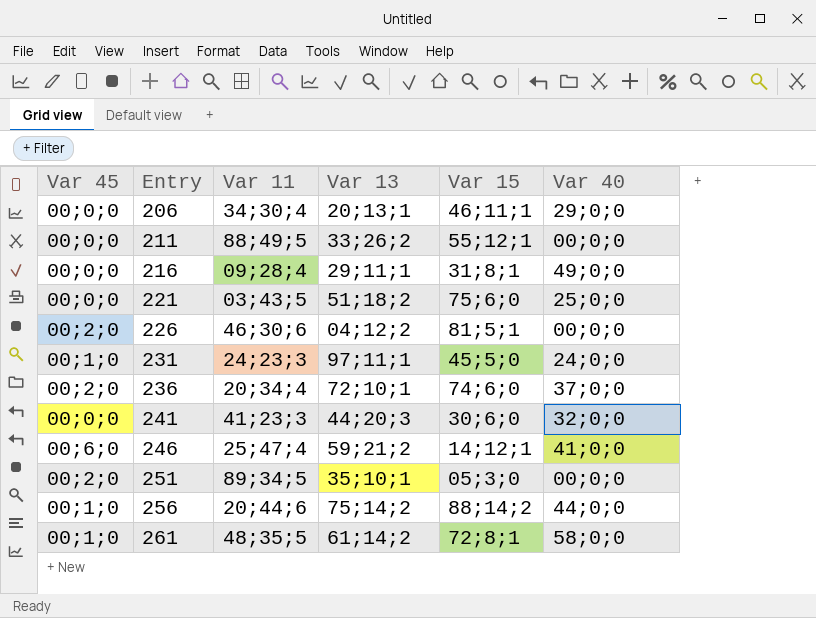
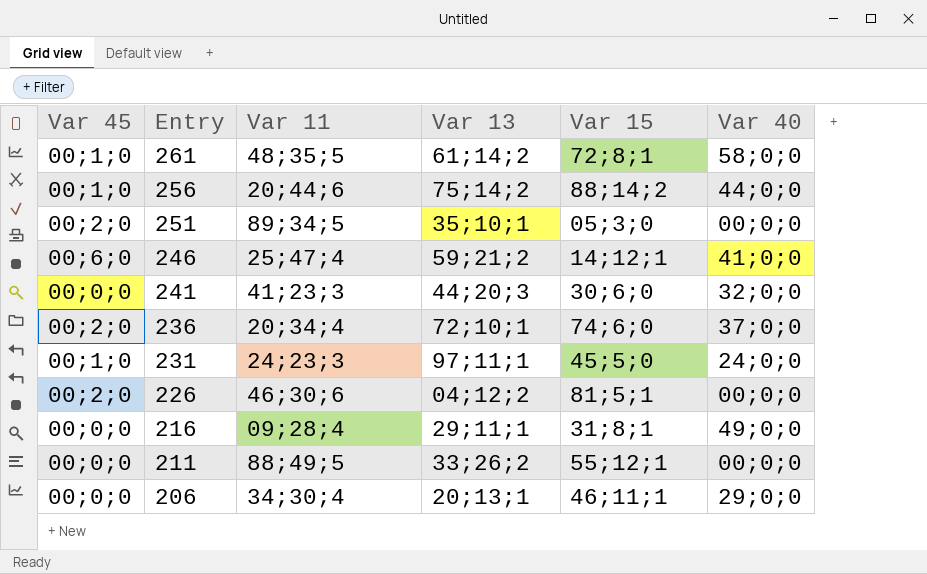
row order: Entry ascending -> Entry descending
row 221: 00;0;0 | 03;43;5 | 51;18;2 | 75;6;0 | 25;0;0 -> none

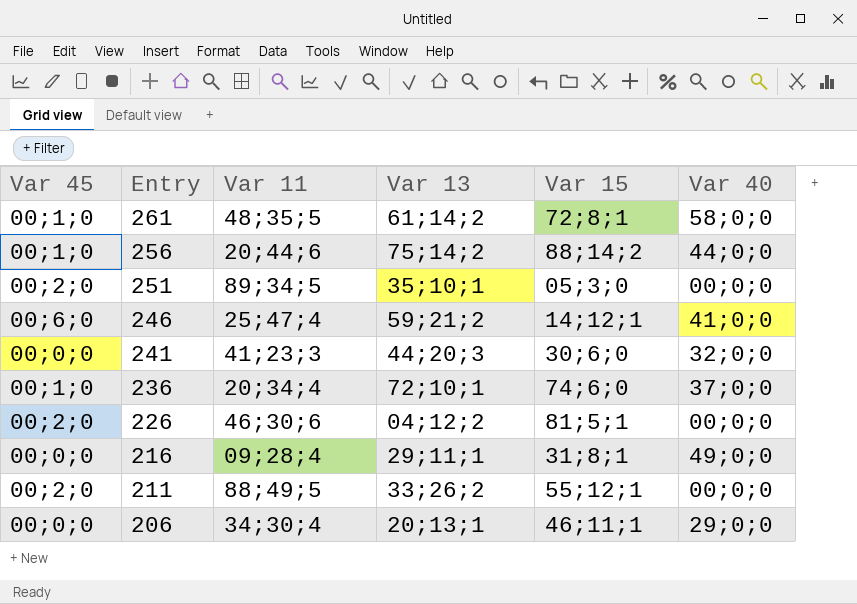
row 231: 00;1;0 | 24;23;3 | 97;11;1 | 45;5;0 | 24;0;0 -> none
236 | Var 45: 00;2;0 -> 00;1;0
211 | Var 45: 00;0;0 -> 00;2;0

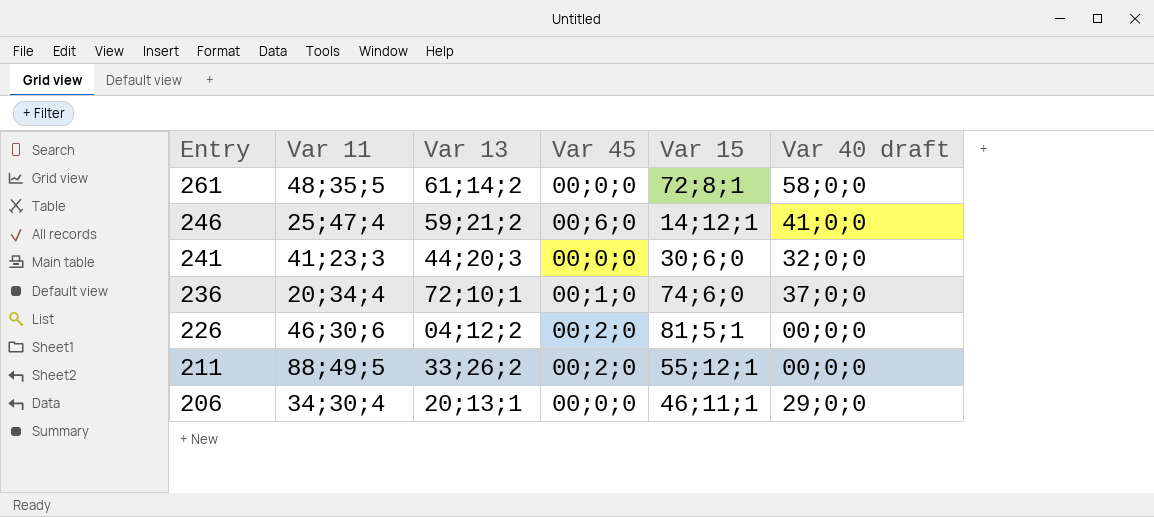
column Var 45 | position: 1 -> 4
column name: Var 40 -> Var 40 draft
row 256: 00;1;0 | 20;44;6 | 75;14;2 | 88;14;2 | 44;0;0 -> none
row 251: 00;2;0 | 89;34;5 | 35;10;1 | 05;3;0 | 00;0;0 -> none
row 216: 00;0;0 | 09;28;4 | 29;11;1 | 31;8;1 | 49;0;0 -> none
261 | Var 45: 00;1;0 -> 00;0;0

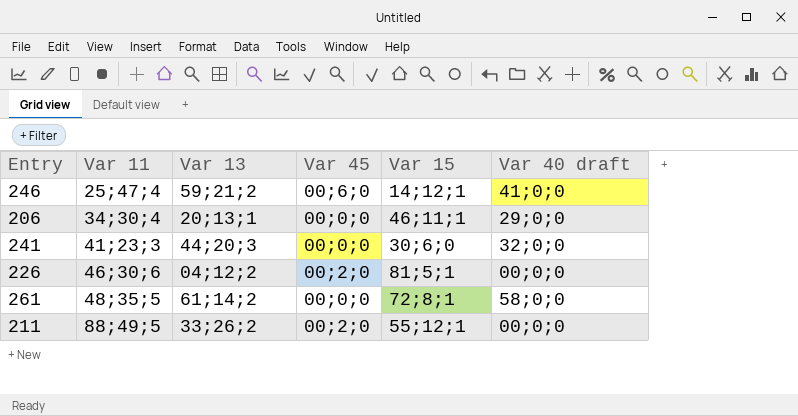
row order: Entry descending -> Var 11 ascending
row 236: 20;34;4 | 72;10;1 | 00;1;0 | 74;6;0 | 37;0;0 -> none

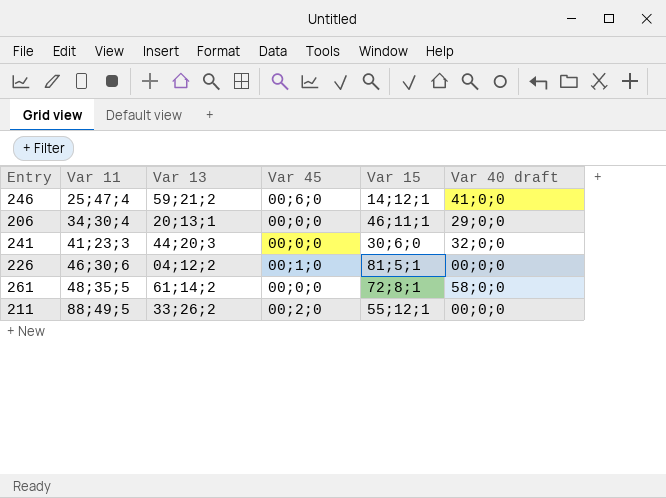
226 | Var 45: 00;2;0 -> 00;1;0

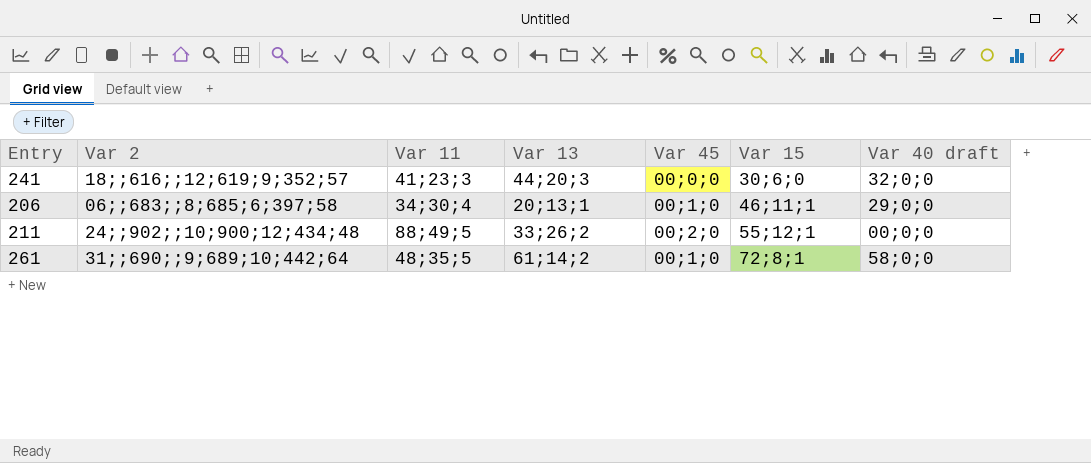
row order: Var 11 ascending -> Var 15 ascending
column Var 2 | position: none -> 2
row 246: 25;47;4 | 59;21;2 | 00;6;0 | 14;12;1 | 41;0;0 -> none
row 226: 46;30;6 | 04;12;2 | 00;1;0 | 81;5;1 | 00;0;0 -> none
206 | Var 45: 00;0;0 -> 00;1;0
261 | Var 45: 00;0;0 -> 00;1;0

